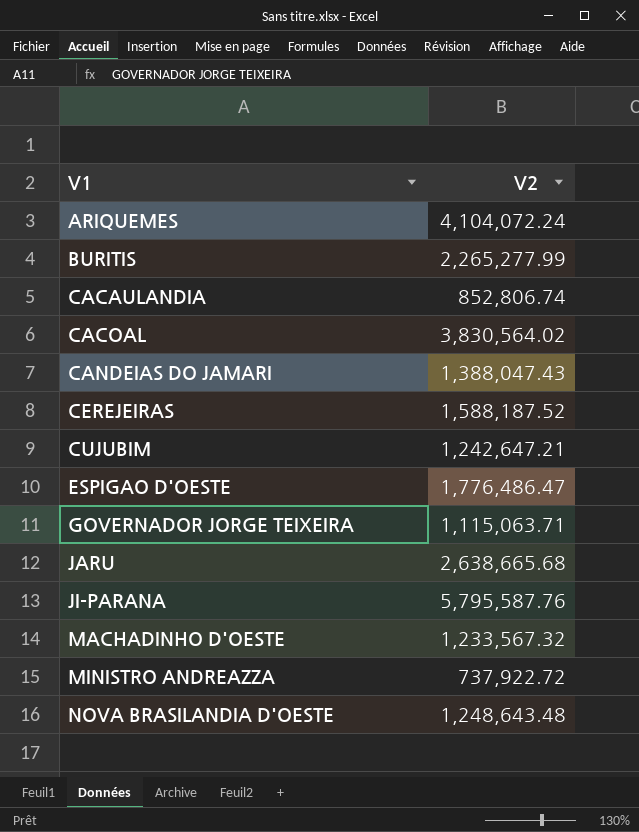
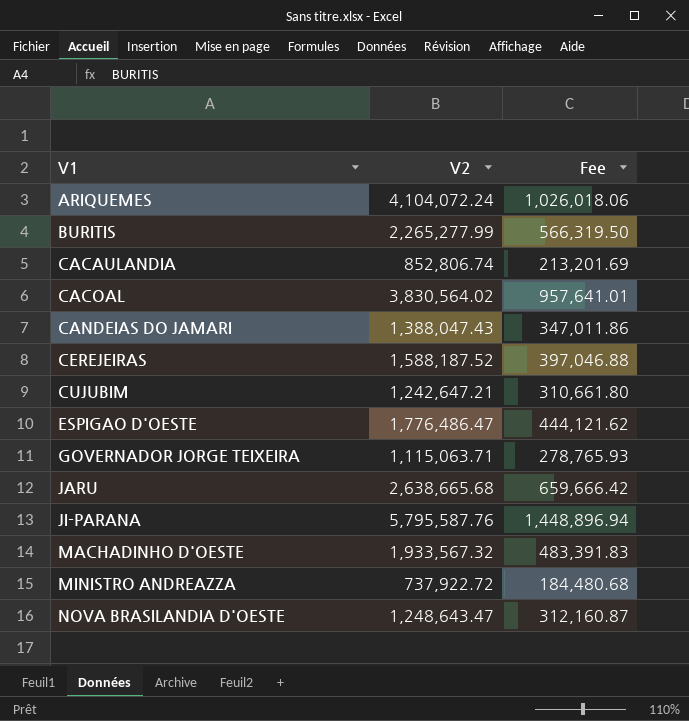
column Fee | formula: none -> [V2] * 0.25
MACHADINHO D'OESTE | V2: 1,233,567.32 -> 1,933,567.32
NOVA BRASILANDIA D'OESTE | V2: 1,248,643.48 -> 1,248,643.47

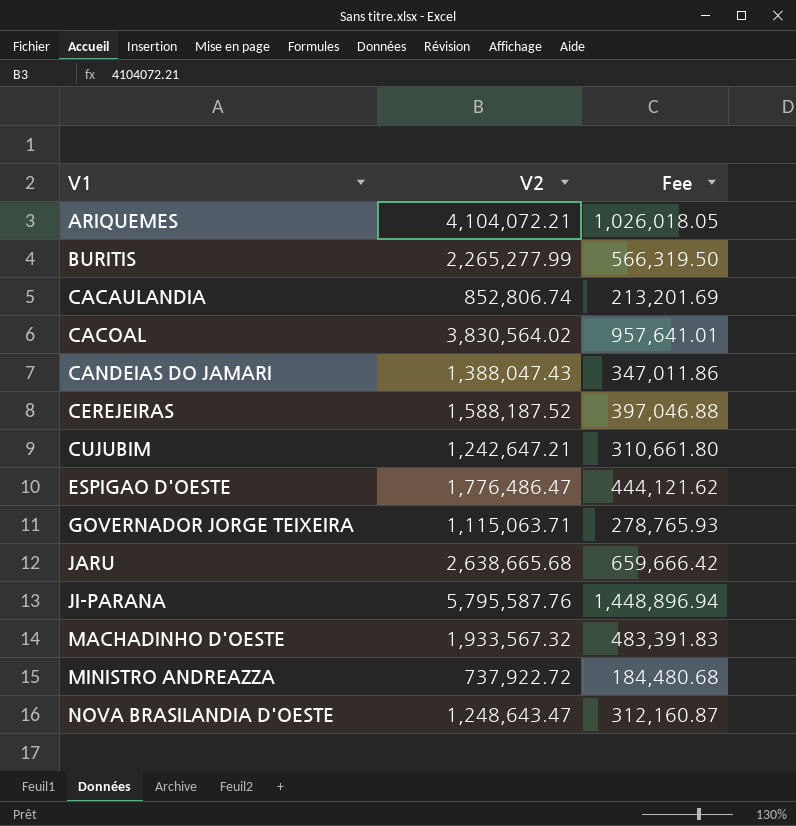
ARIQUEMES | V2: 4,104,072.24 -> 4,104,072.21
ARIQUEMES | Fee: 1,026,018.06 -> 1,026,018.05

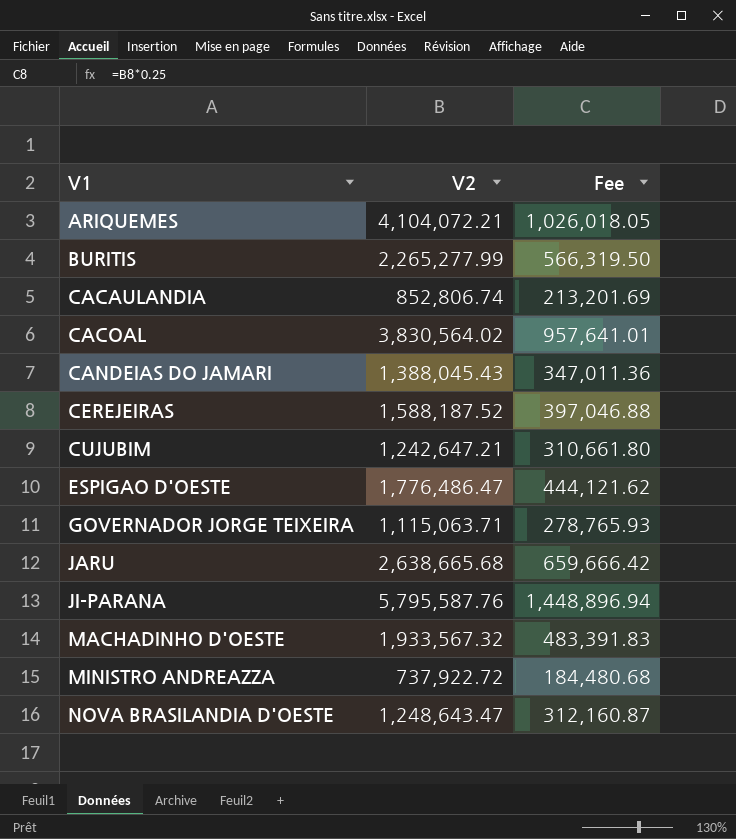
CANDEIAS DO JAMARI | V2: 1,388,047.43 -> 1,388,045.43
CANDEIAS DO JAMARI | Fee: 347,011.86 -> 347,011.36

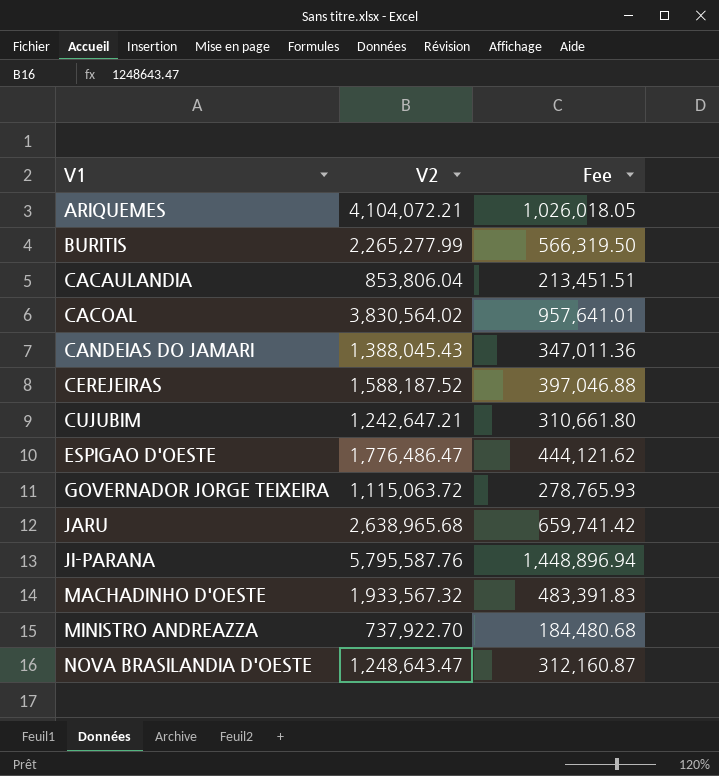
CACAULANDIA | V2: 852,806.74 -> 853,806.04
CACAULANDIA | Fee: 213,201.69 -> 213,451.51
GOVERNADOR JORGE TEIXEIRA | V2: 1,115,063.71 -> 1,115,063.72
JARU | V2: 2,638,665.68 -> 2,638,965.68
JARU | Fee: 659,666.42 -> 659,741.42
MINISTRO ANDREAZZA | V2: 737,922.72 -> 737,922.70

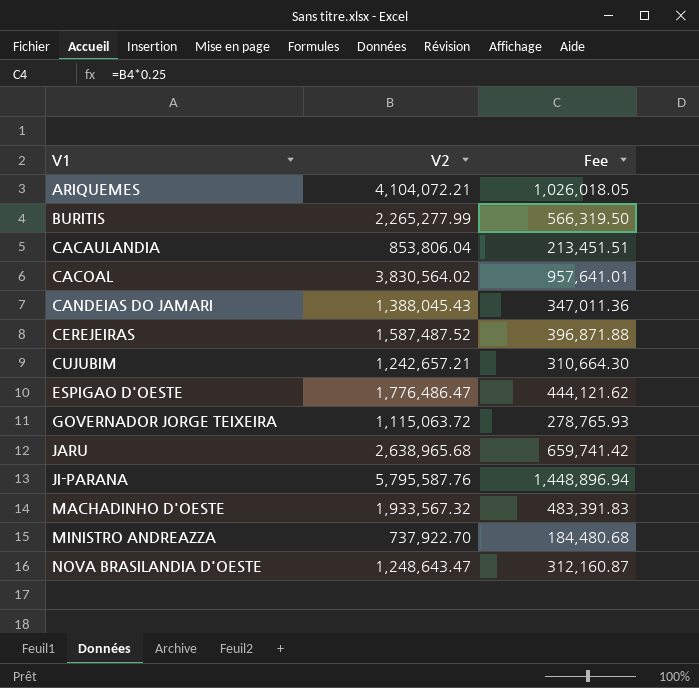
CEREJEIRAS | V2: 1,588,187.52 -> 1,587,487.52
CEREJEIRAS | Fee: 397,046.88 -> 396,871.88
CUJUBIM | V2: 1,242,647.21 -> 1,242,657.21
CUJUBIM | Fee: 310,661.80 -> 310,664.30

